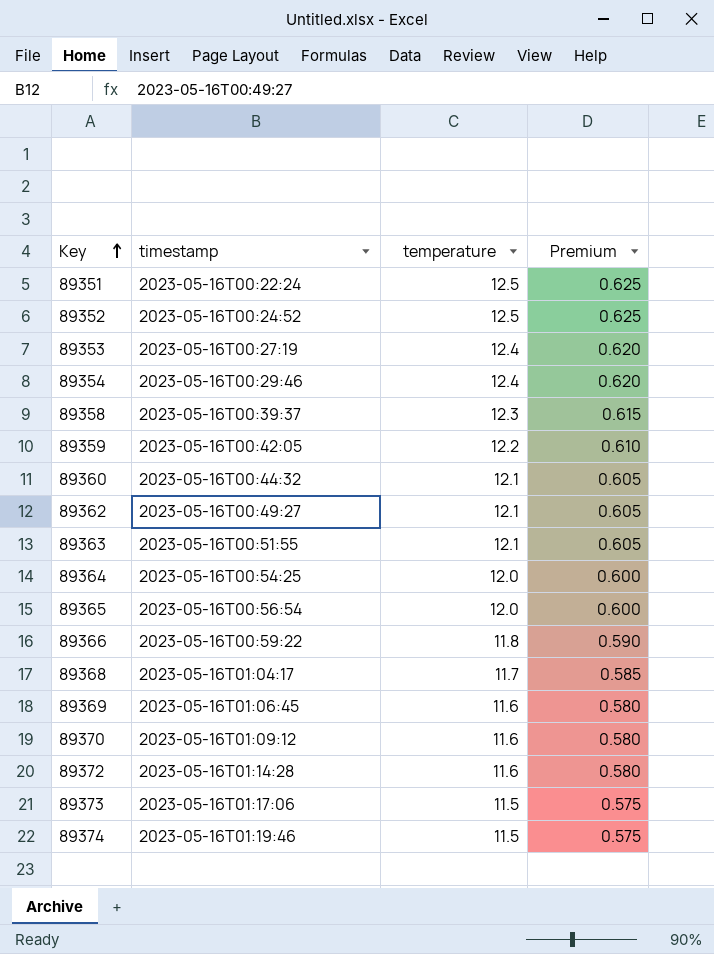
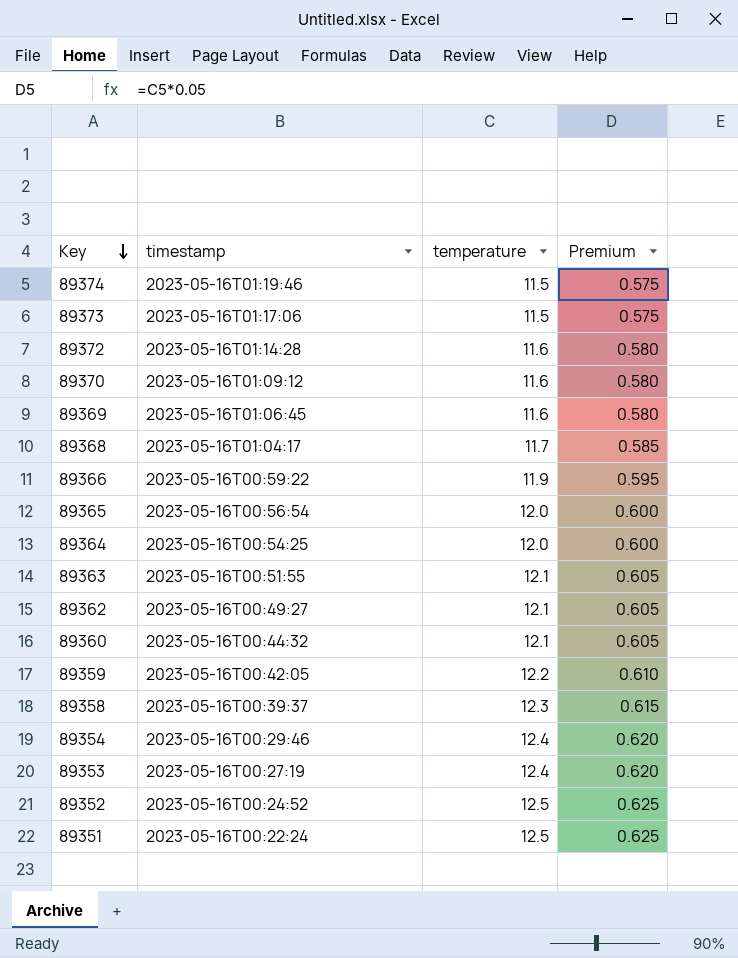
row order: Key ascending -> Key descending
89366 | temperature: 11.8 -> 11.9
89366 | Premium: 0.590 -> 0.595

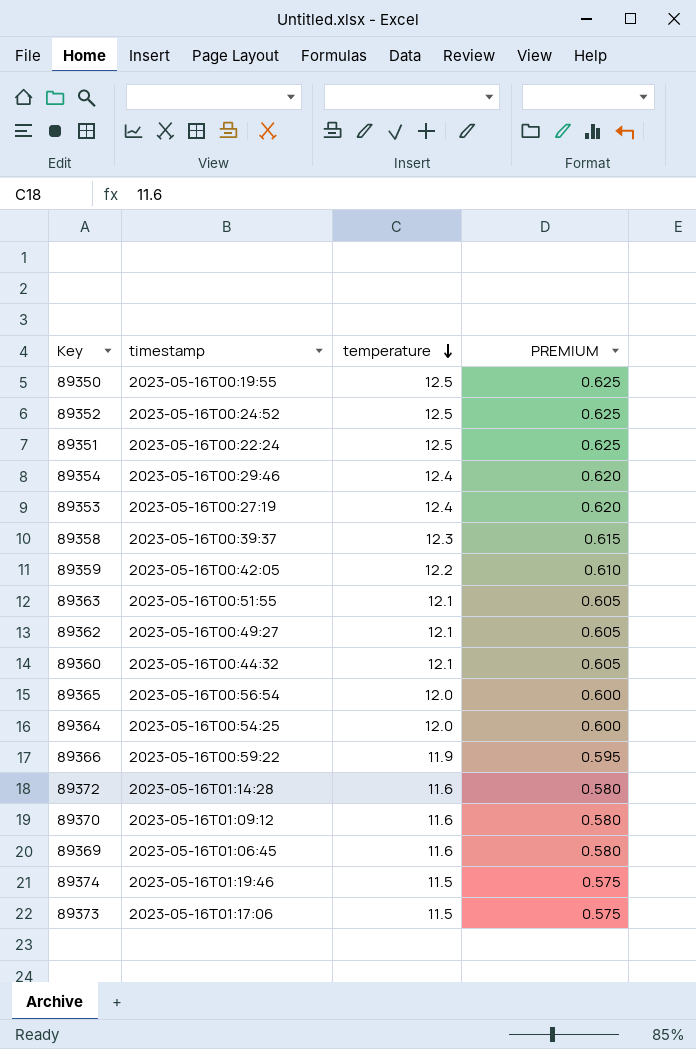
row order: Key descending -> temperature descending
column name: Premium -> PREMIUM
row 89368: 2023-05-16T01:04:17 | 11.7 | 0.585 -> none
row 89350: none -> 2023-05-16T00:19:55 | 12.5 | 0.625

